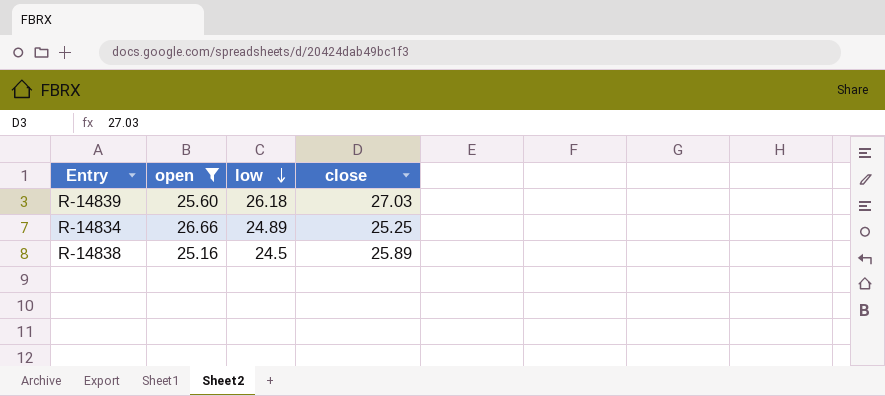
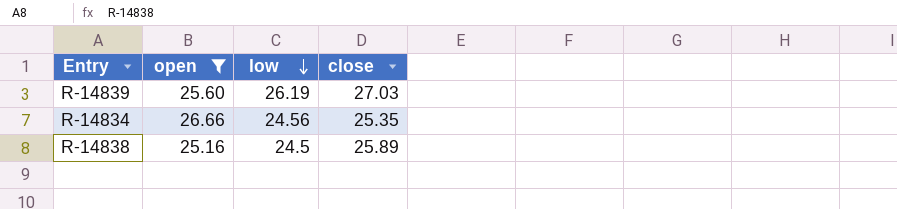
R-14839 | low: 26.18 -> 26.19
R-14834 | low: 24.89 -> 24.56
R-14834 | close: 25.25 -> 25.35

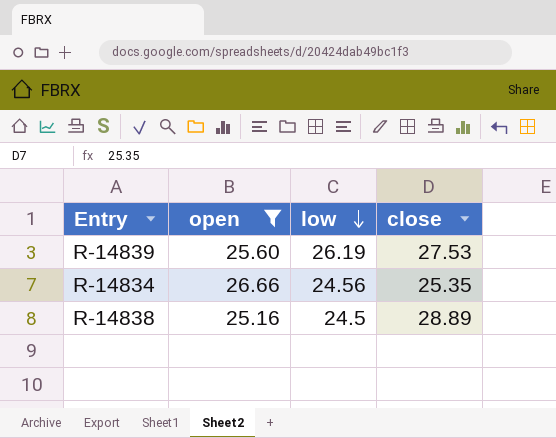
R-14839 | close: 27.03 -> 27.53
R-14838 | close: 25.89 -> 28.89

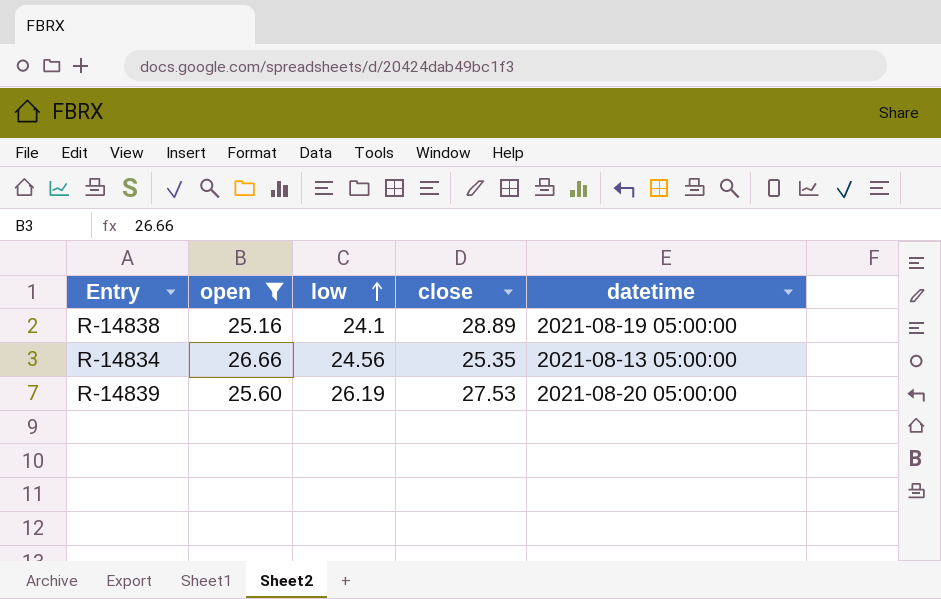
row order: low descending -> low ascending
column datetime | position: none -> 5
R-14838 | low: 24.5 -> 24.1

